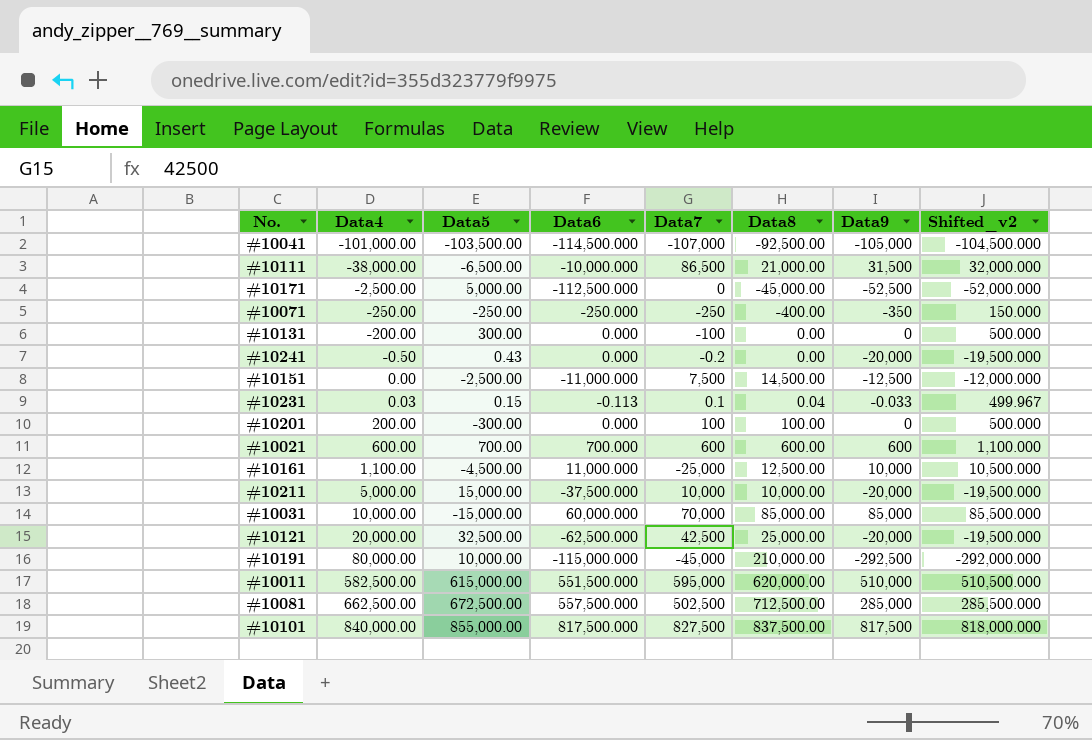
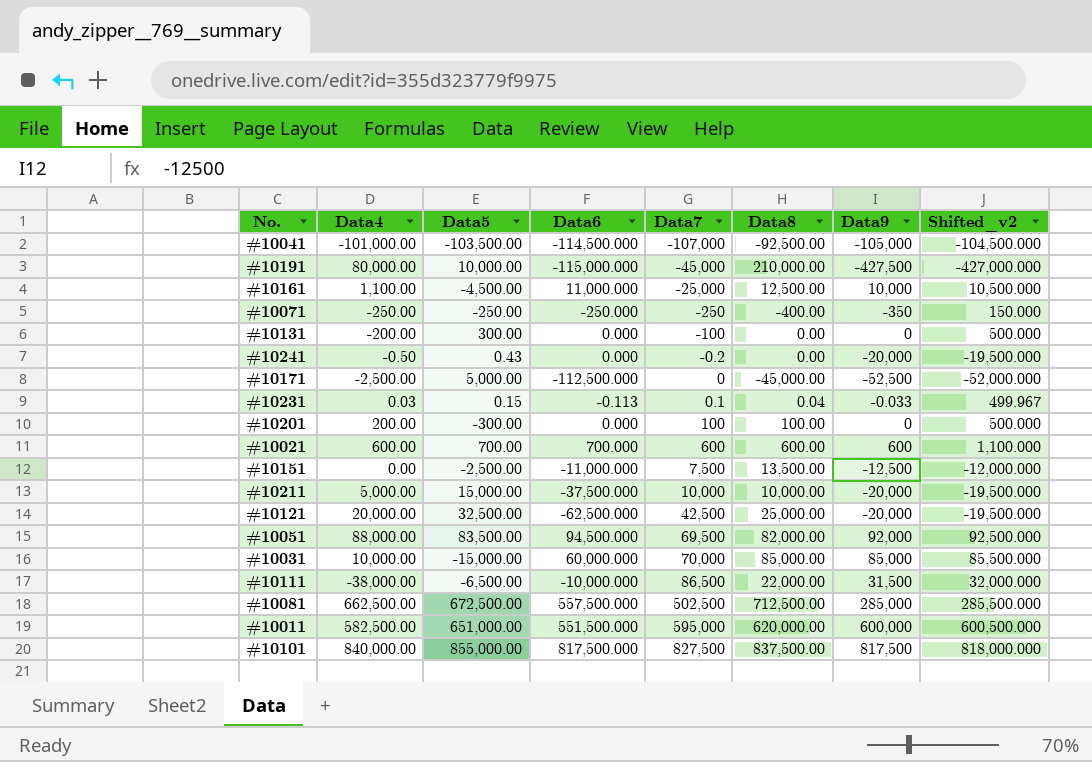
row order: Data4 ascending -> Data7 ascending
#10191 | Data9: -292,500 -> -427,500
#10191 | Shifted_v2: -292,000.000 -> -427,000.000
#10151 | Data8: 14,500.00 -> 13,500.00
row #10051: none -> 88,000.00 | 83,500.00 | 94,500.000 | 69,500 | 82,000.00 | 92,000 | 92,500.000
#10111 | Data8: 21,000.00 -> 22,000.00
#10011 | Data5: 615,000.00 -> 651,000.00
#10011 | Data9: 510,000 -> 600,000
#10011 | Shifted_v2: 510,500.000 -> 600,500.000

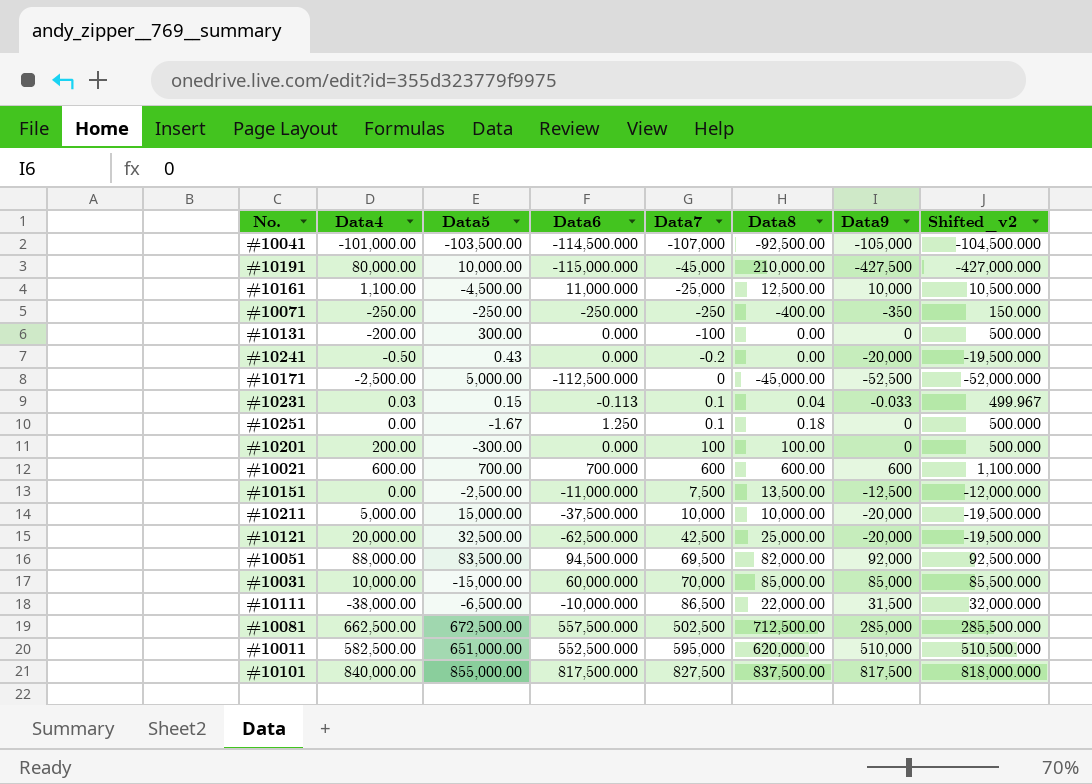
row #10251: none -> 0.00 | -1.67 | 1.250 | 0.1 | 0.18 | 0 | 500.000
#10011 | Data6: 551,500.000 -> 552,500.000
#10011 | Data9: 600,000 -> 510,000
#10011 | Shifted_v2: 600,500.000 -> 510,500.000

